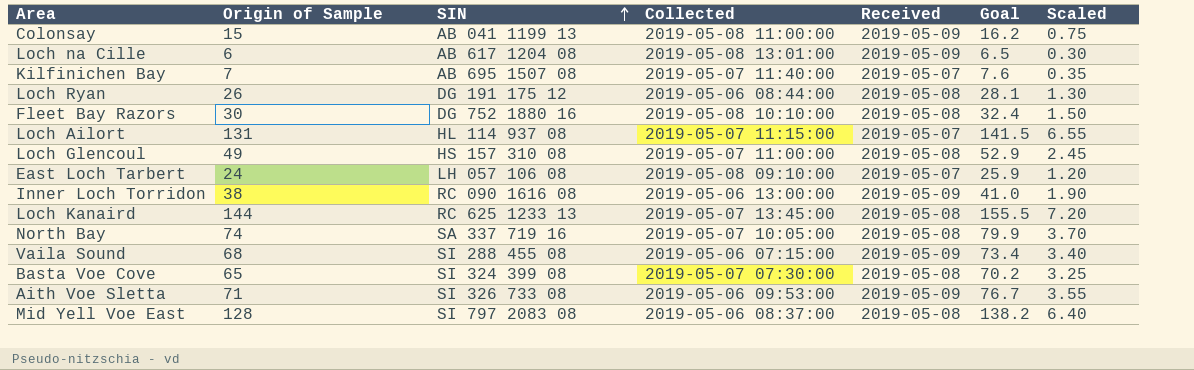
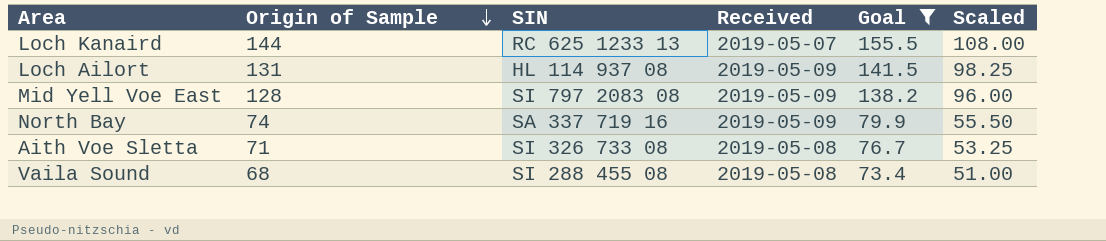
filter: none -> Goal >= 73.4
row order: SIN ascending -> Origin of Sample descending
column Collected | position: 4 -> none
column Scaled | formula: [Origin of Sample] * 0.05 -> [Origin of Sample] * 0.75
Loch Kanaird | Received: 2019-05-08 -> 2019-05-07
Loch Ailort | Received: 2019-05-07 -> 2019-05-09
Mid Yell Voe East | Received: 2019-05-08 -> 2019-05-09
North Bay | Received: 2019-05-08 -> 2019-05-09
Aith Voe Sletta | Received: 2019-05-09 -> 2019-05-08
Vaila Sound | Received: 2019-05-09 -> 2019-05-08

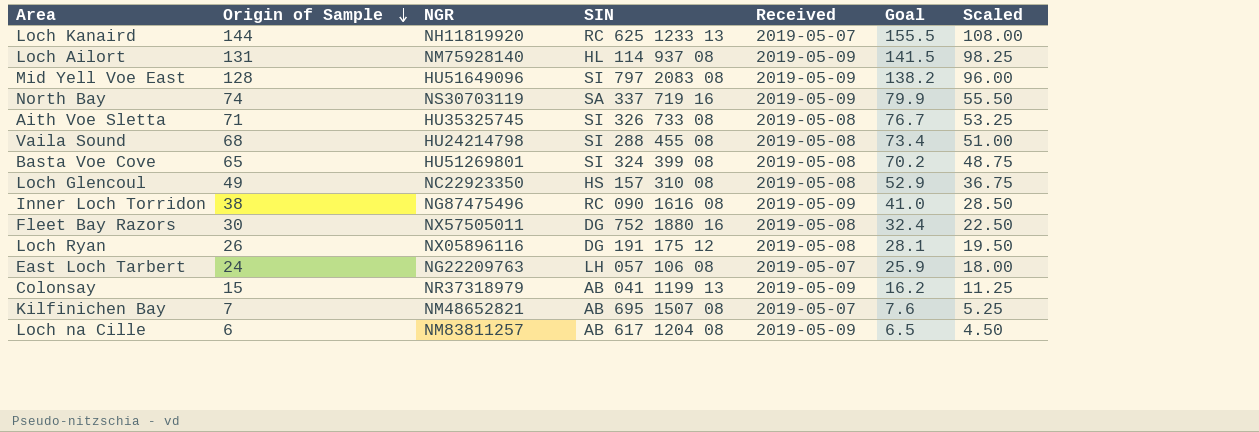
filter: Goal >= 73.4 -> none
column NGR | position: none -> 3

